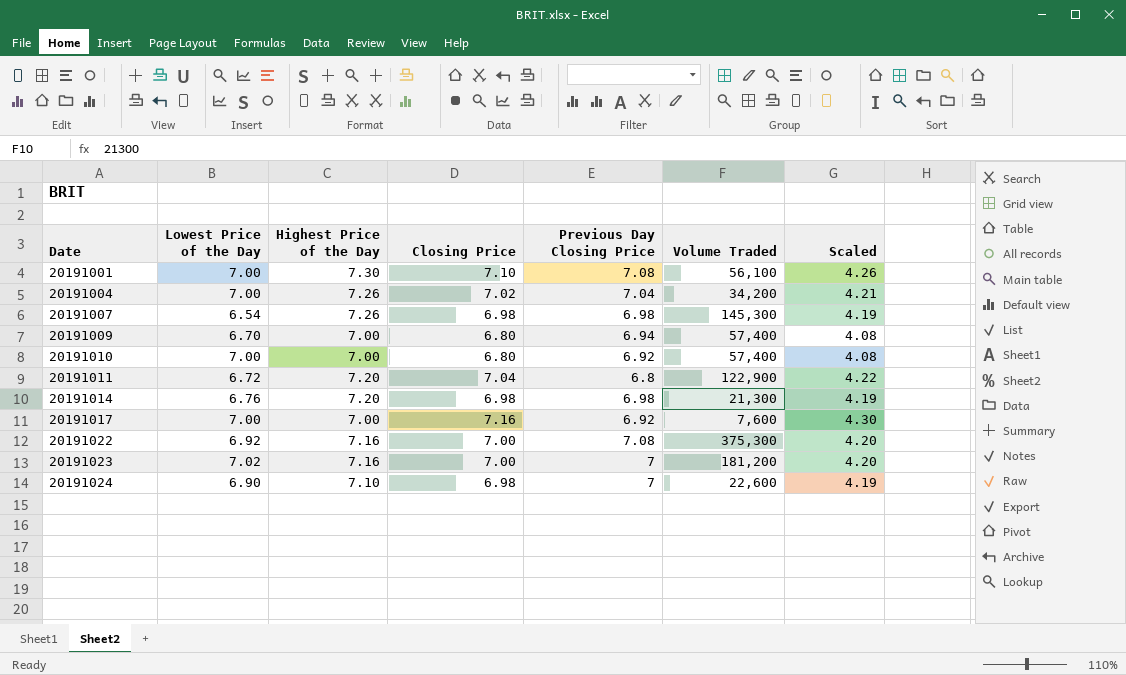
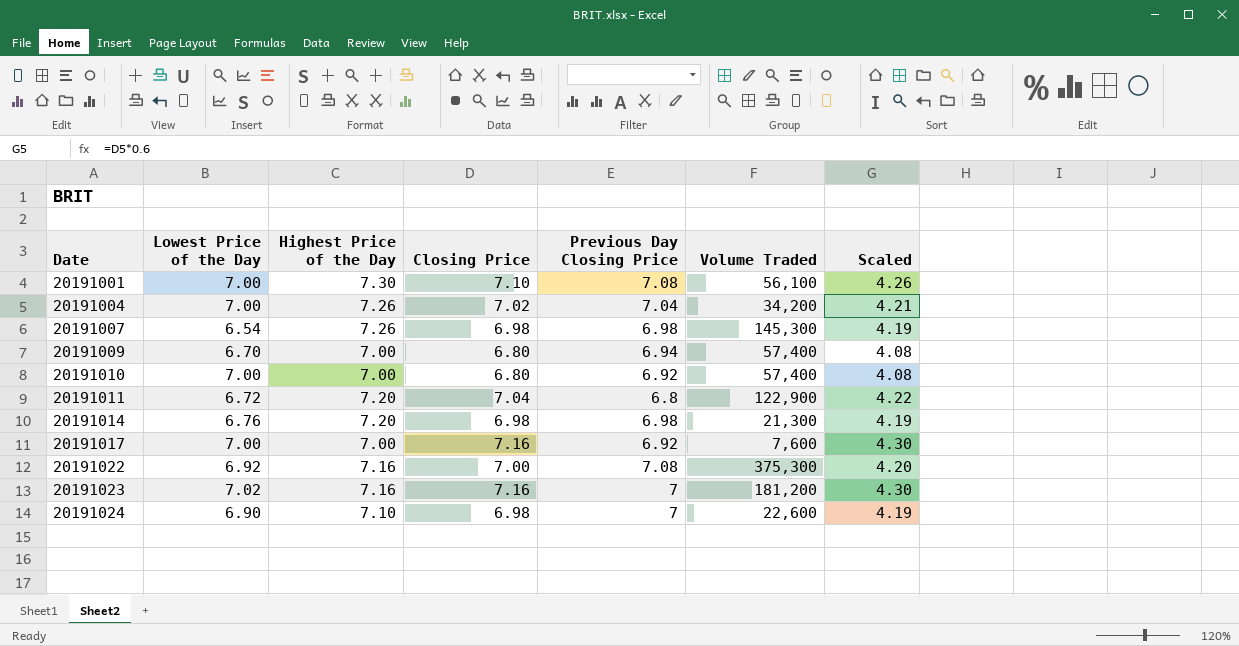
20191023 | Closing Price: 7.00 -> 7.16
20191023 | Scaled: 4.20 -> 4.30

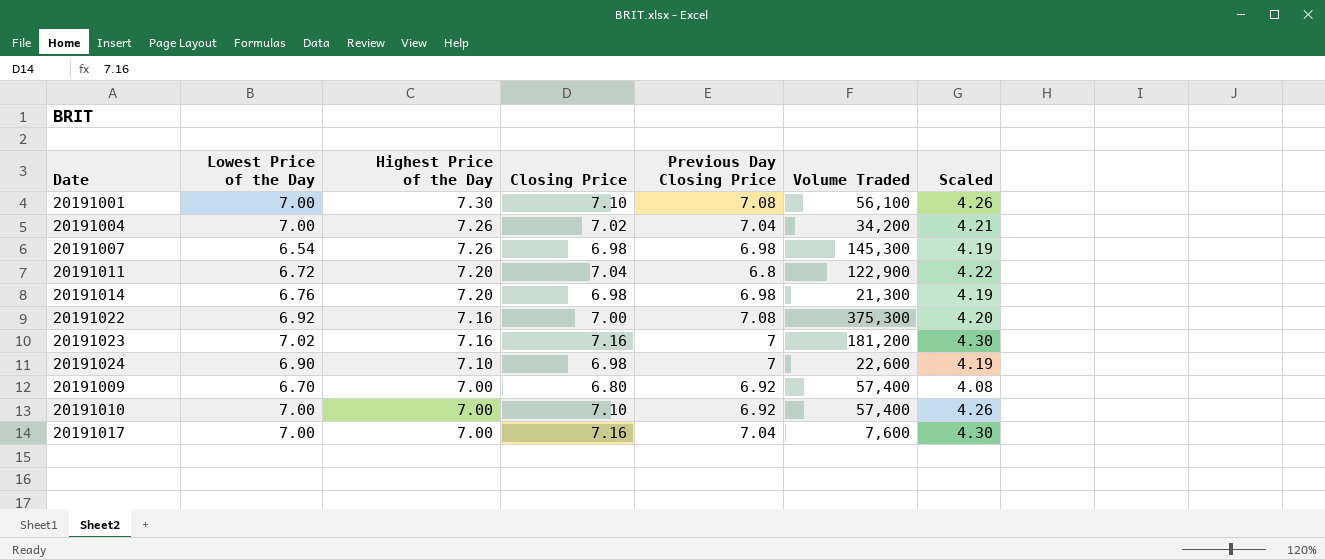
row order: Date ascending -> Highest Price of the Day descending
20191009 | Previous Day Closing Price: 6.94 -> 6.92
20191010 | Closing Price: 6.80 -> 7.10
20191010 | Scaled: 4.08 -> 4.26
20191017 | Previous Day Closing Price: 6.92 -> 7.04

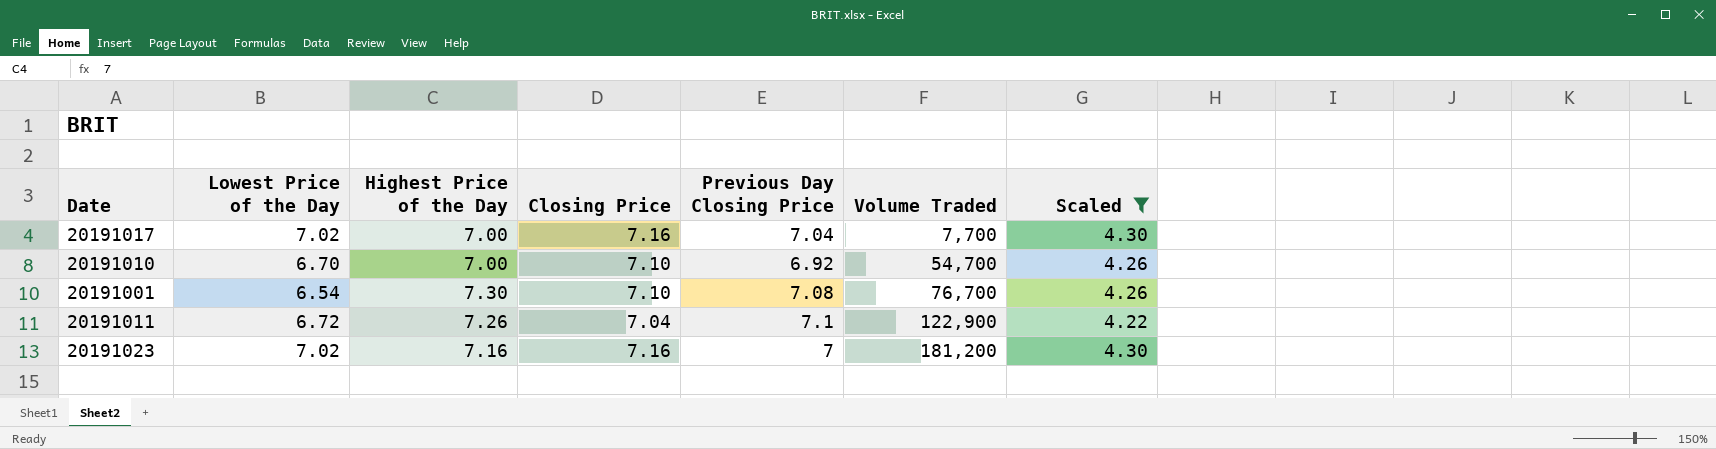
filter: none -> Scaled >= 4.22
row order: Highest Price of the Day descending -> Volume Traded ascending
20191017 | Lowest Price of the Day: 7.00 -> 7.02
20191017 | Volume Traded: 7,600 -> 7,700
20191010 | Lowest Price of the Day: 7.00 -> 6.70
20191010 | Volume Traded: 57,400 -> 54,700
20191001 | Lowest Price of the Day: 7.00 -> 6.54
20191001 | Volume Traded: 56,100 -> 76,700
20191011 | Highest Price of the Day: 7.20 -> 7.26
20191011 | Previous Day Closing Price: 6.8 -> 7.1

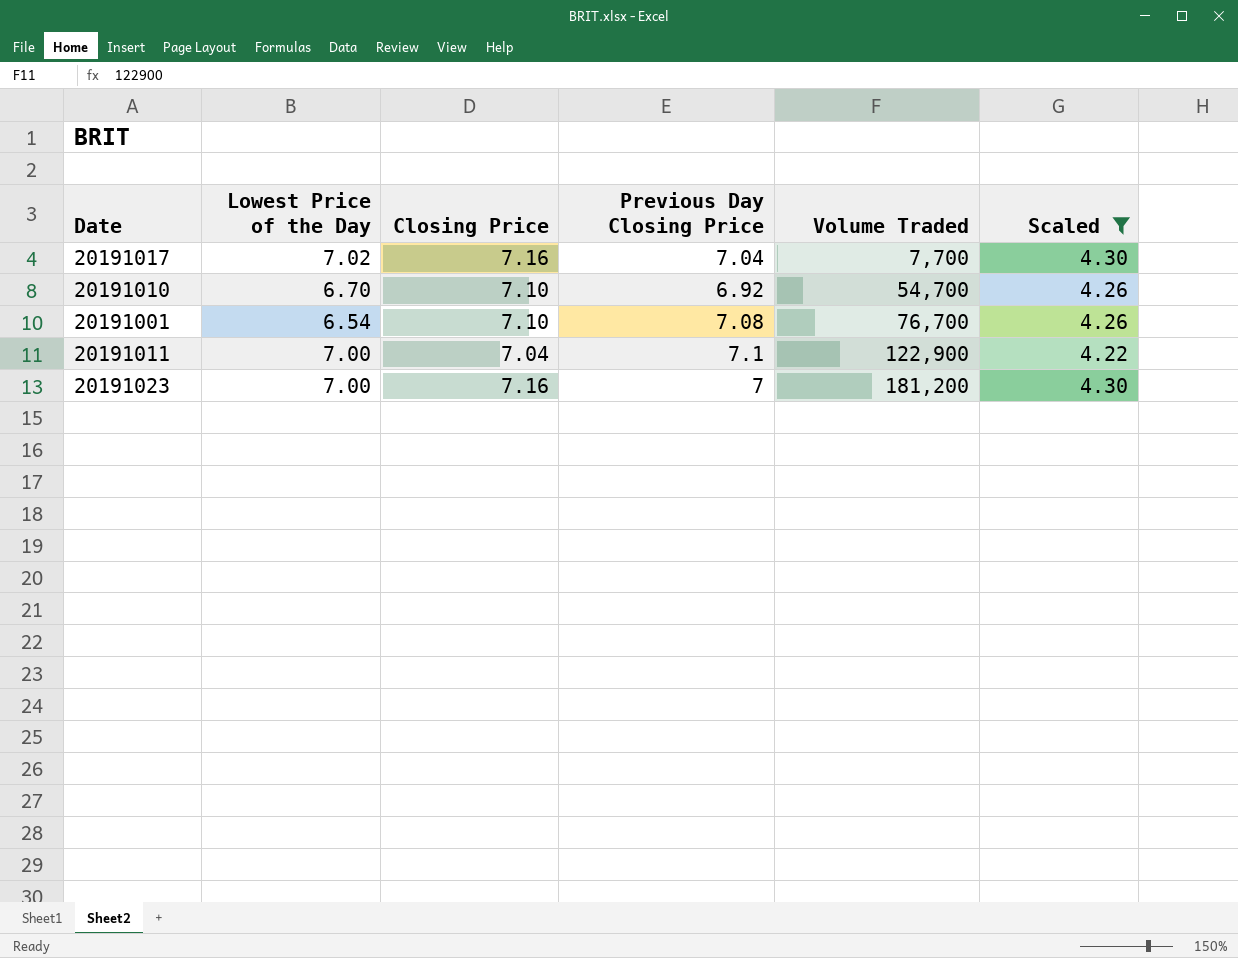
column Highest Price of the Day | position: 3 -> none
20191011 | Lowest Price of the Day: 6.72 -> 7.00
20191023 | Lowest Price of the Day: 7.02 -> 7.00

